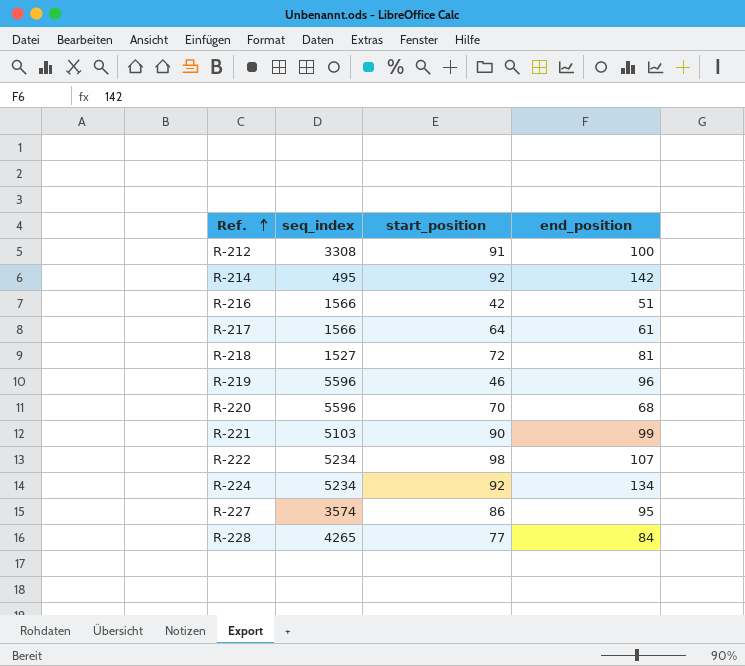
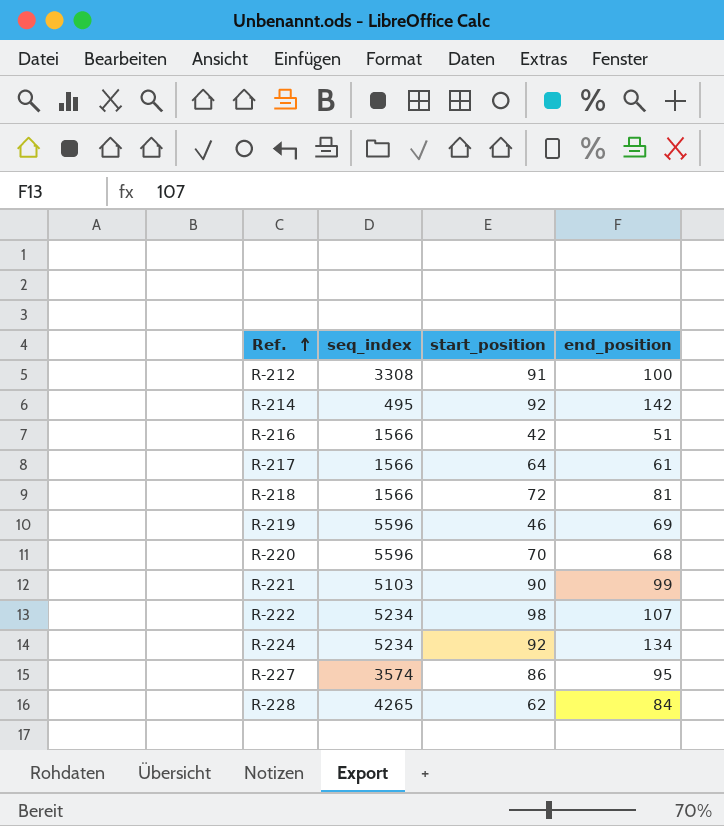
R-218 | seq_index: 1527 -> 1566
R-219 | end_position: 96 -> 69
R-228 | start_position: 77 -> 62

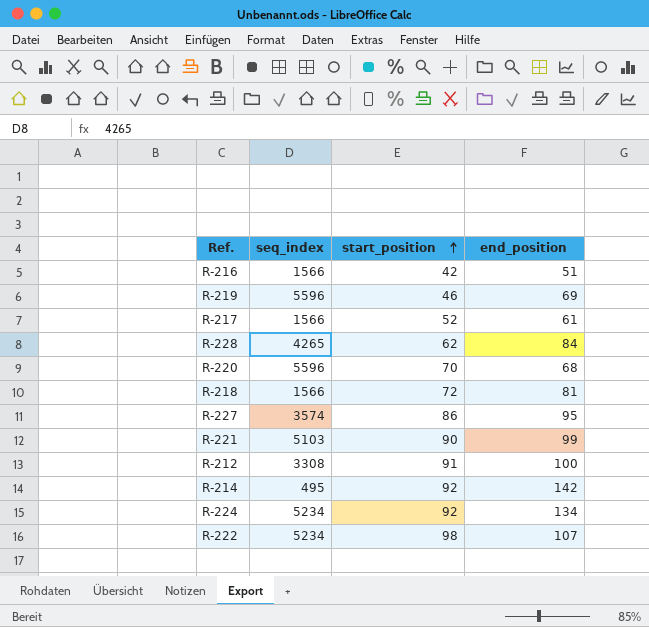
row order: Ref. ascending -> start_position ascending
R-217 | start_position: 64 -> 52

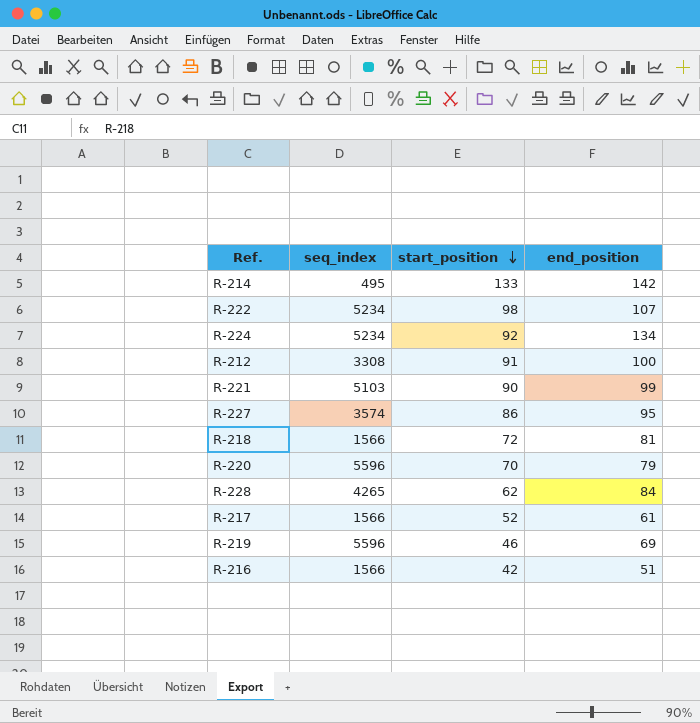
row order: start_position ascending -> start_position descending
R-214 | start_position: 92 -> 133
R-220 | end_position: 68 -> 79

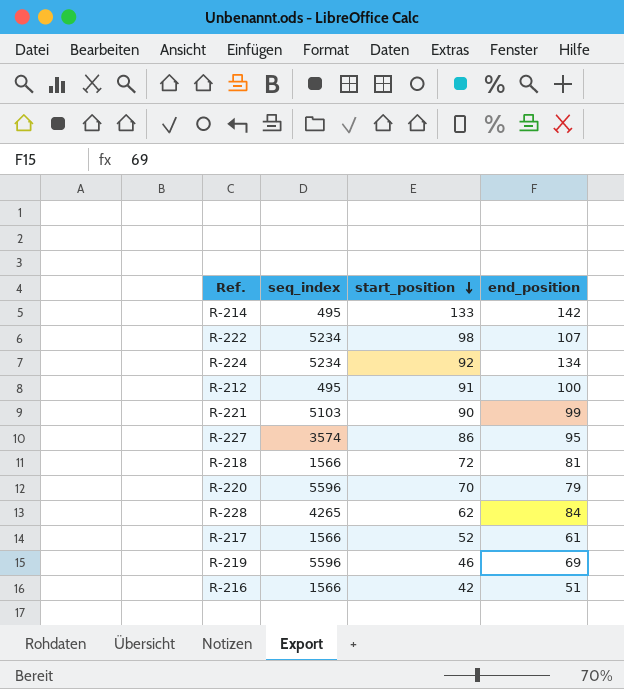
R-212 | seq_index: 3308 -> 495

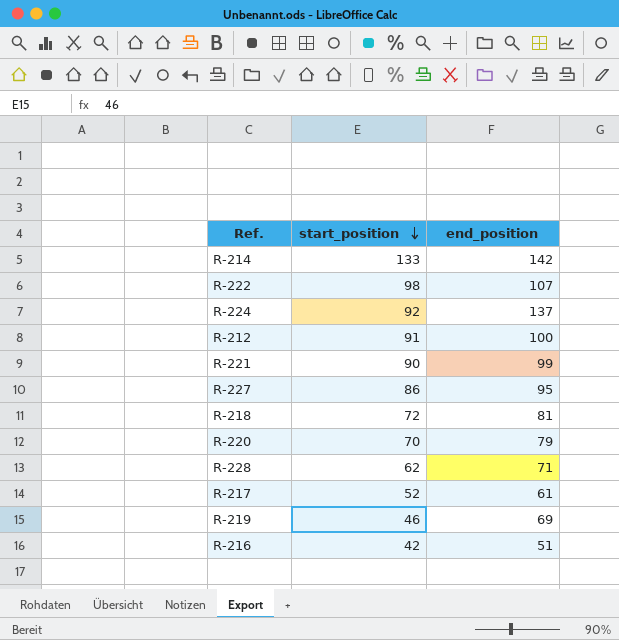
column seq_index | position: 2 -> none
R-224 | end_position: 134 -> 137
R-228 | end_position: 84 -> 71

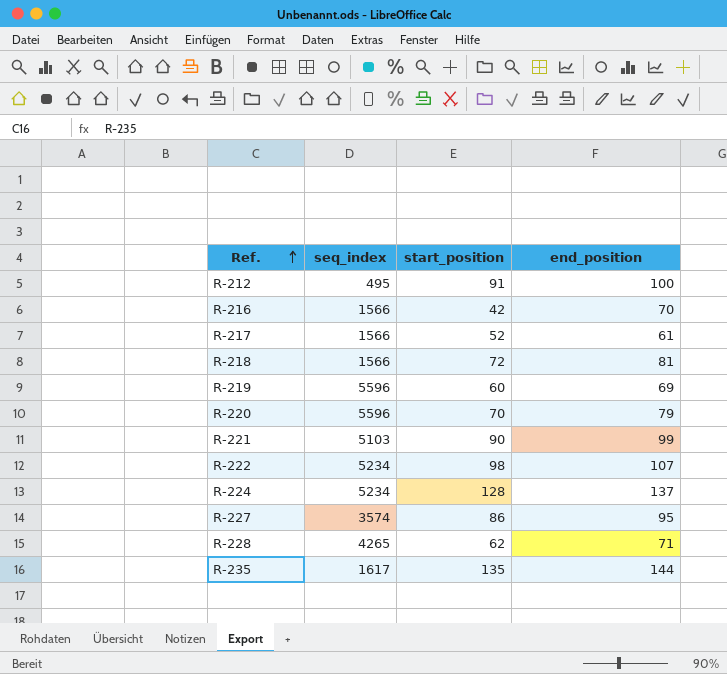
row order: start_position descending -> Ref. ascending
column seq_index | position: none -> 2
row R-214: 133 | 142 -> none
R-216 | end_position: 51 -> 70
R-219 | start_position: 46 -> 60
R-224 | start_position: 92 -> 128
row R-235: none -> 1617 | 135 | 144

